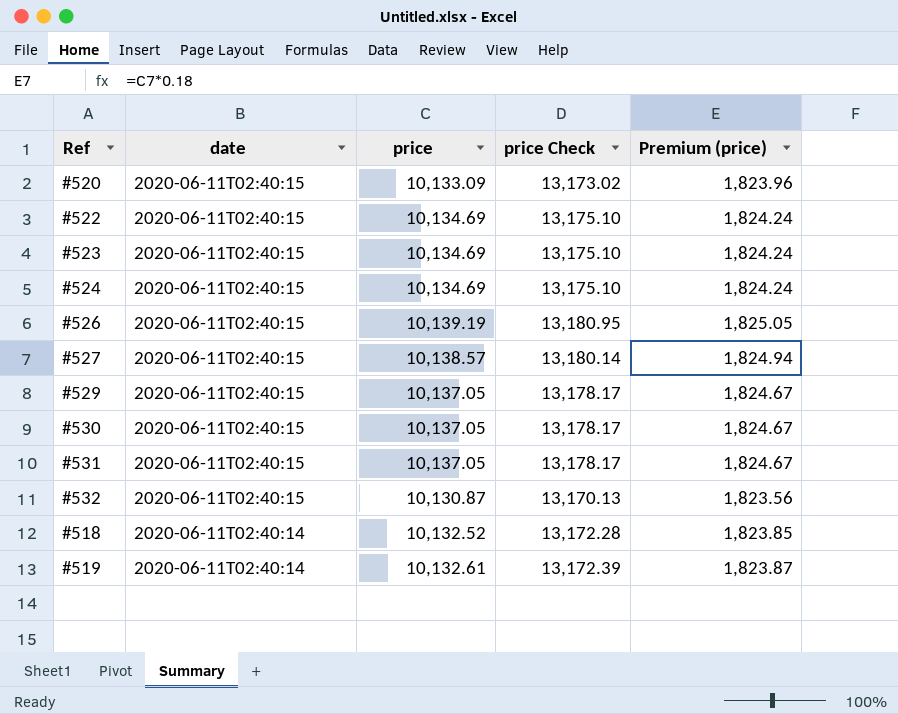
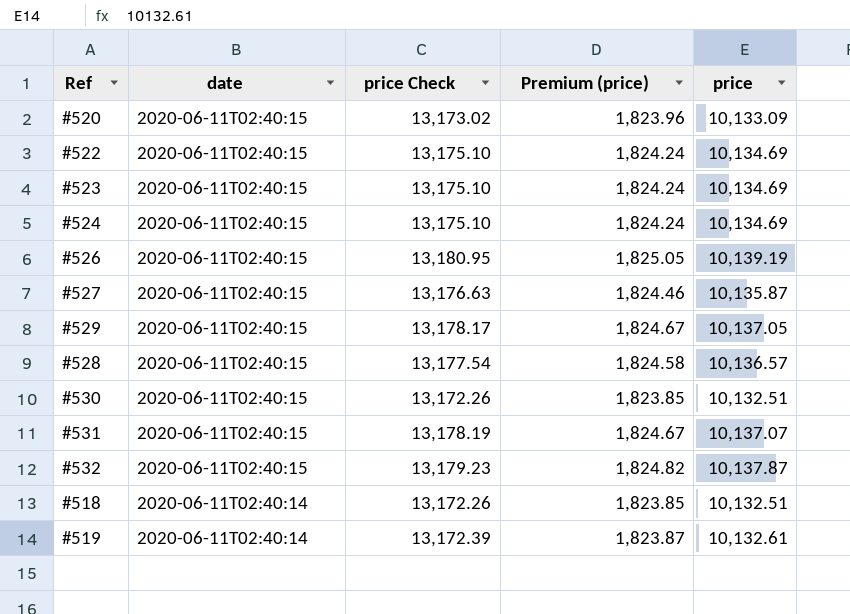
column price | position: 3 -> 5
#527 | price Check: 13,180.14 -> 13,176.63
#527 | Premium (price): 1,824.94 -> 1,824.46
#527 | price: 10,138.57 -> 10,135.87
row #528: none -> 2020-06-11T02:40:15 | 13,177.54 | 1,824.58 | 10,136.57
#530 | price Check: 13,178.17 -> 13,172.26
#530 | Premium (price): 1,824.67 -> 1,823.85
#530 | price: 10,137.05 -> 10,132.51
#531 | price Check: 13,178.17 -> 13,178.19
#531 | price: 10,137.05 -> 10,137.07
#532 | price Check: 13,170.13 -> 13,179.23
#532 | Premium (price): 1,823.56 -> 1,824.82
#532 | price: 10,130.87 -> 10,137.87
#518 | price Check: 13,172.28 -> 13,172.26
#518 | price: 10,132.52 -> 10,132.51

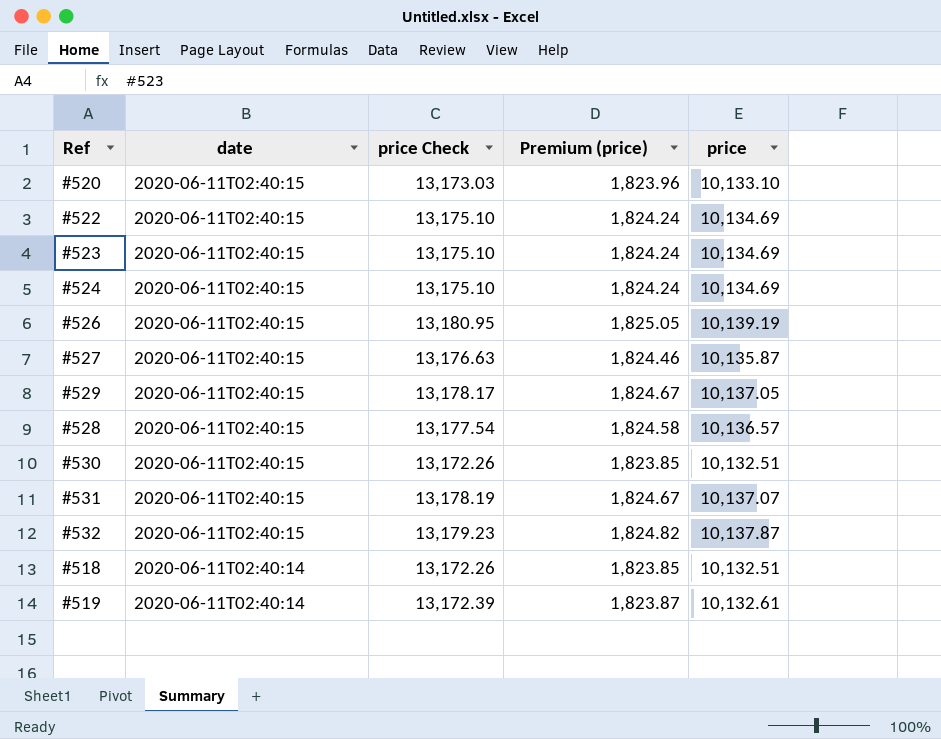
#520 | price Check: 13,173.02 -> 13,173.03
#520 | price: 10,133.09 -> 10,133.10

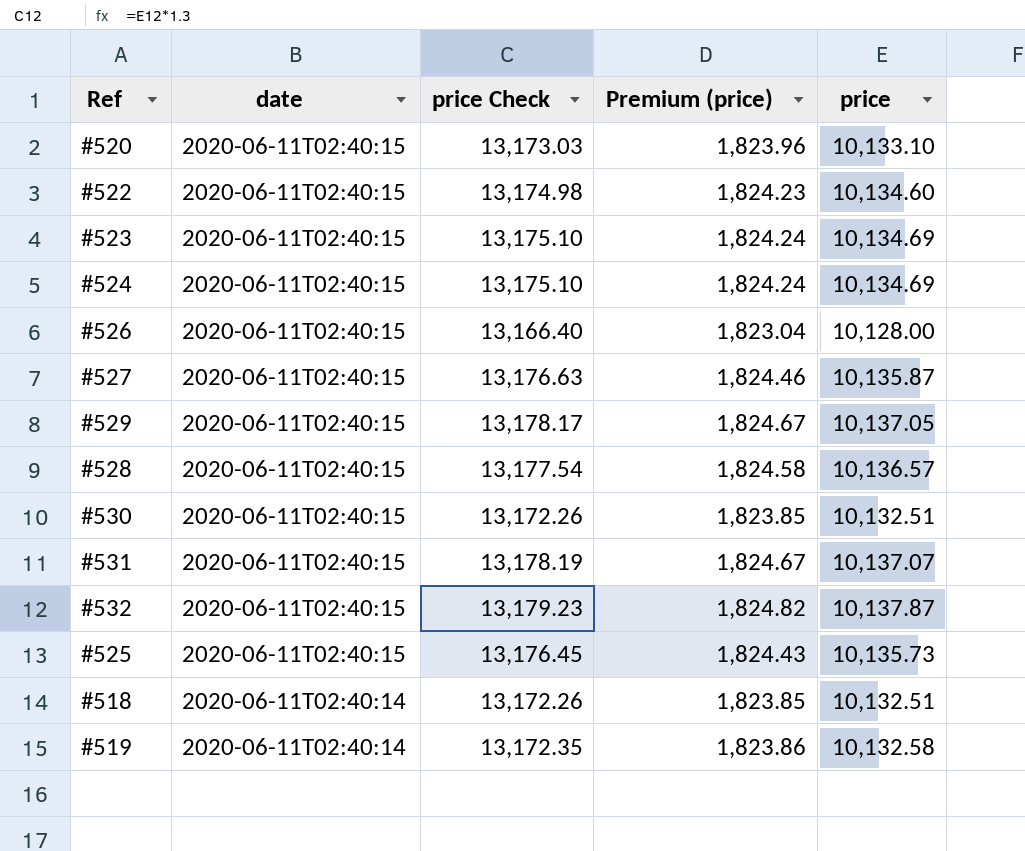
#522 | price Check: 13,175.10 -> 13,174.98
#522 | Premium (price): 1,824.24 -> 1,824.23
#522 | price: 10,134.69 -> 10,134.60
#526 | price Check: 13,180.95 -> 13,166.40
#526 | Premium (price): 1,825.05 -> 1,823.04
#526 | price: 10,139.19 -> 10,128.00
row #525: none -> 2020-06-11T02:40:15 | 13,176.45 | 1,824.43 | 10,135.73
#519 | price Check: 13,172.39 -> 13,172.35
#519 | Premium (price): 1,823.87 -> 1,823.86
#519 | price: 10,132.61 -> 10,132.58

